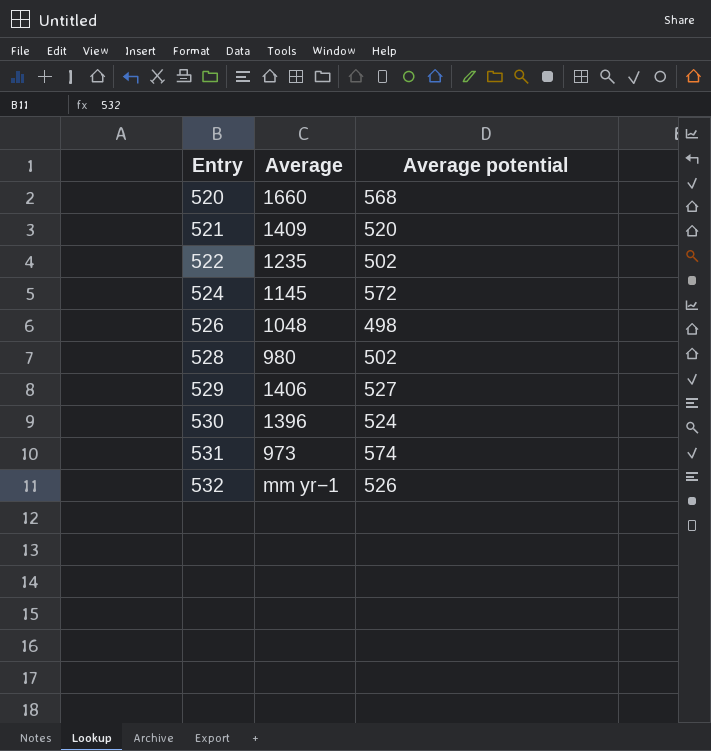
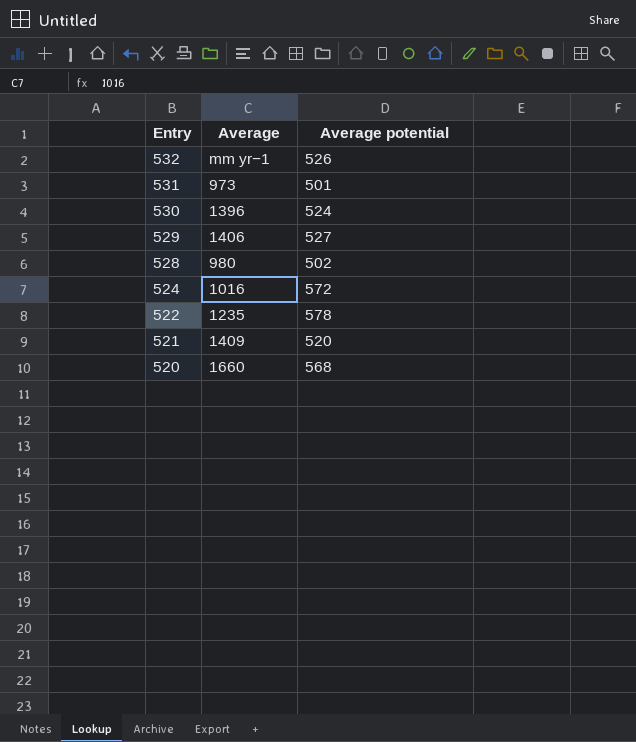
row order: Entry ascending -> Entry descending
row 526: 1048 | 498 -> none
531 | Average potential: 574 -> 501
524 | Average: 1145 -> 1016
522 | Average potential: 502 -> 578

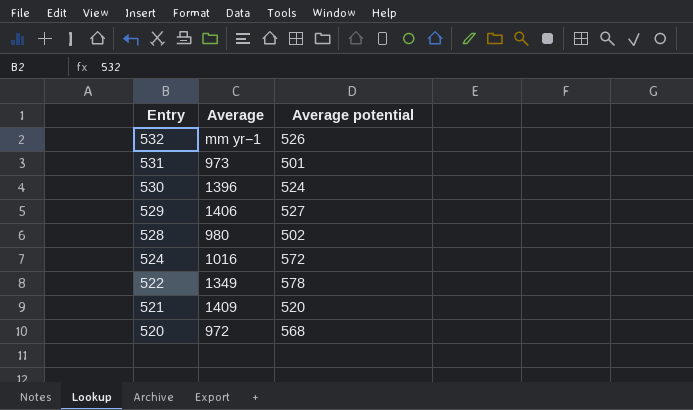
522 | Average: 1235 -> 1349
520 | Average: 1660 -> 972

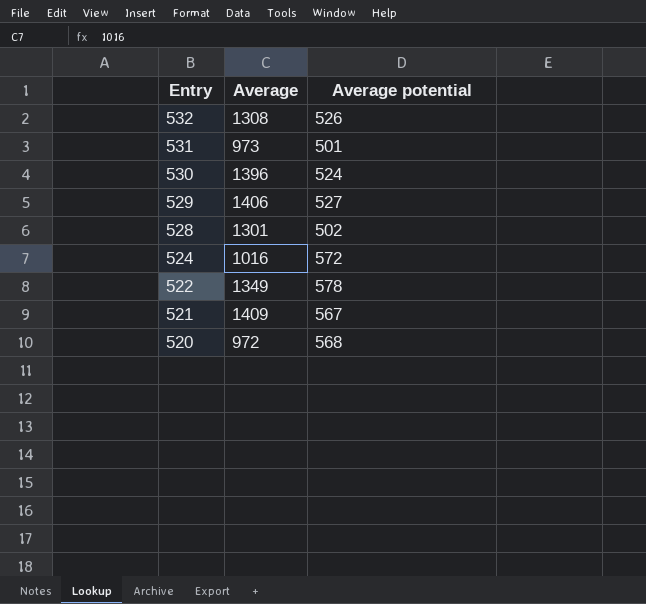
532 | Average: mm yr−1 -> 1308
528 | Average: 980 -> 1301
521 | Average potential: 520 -> 567

